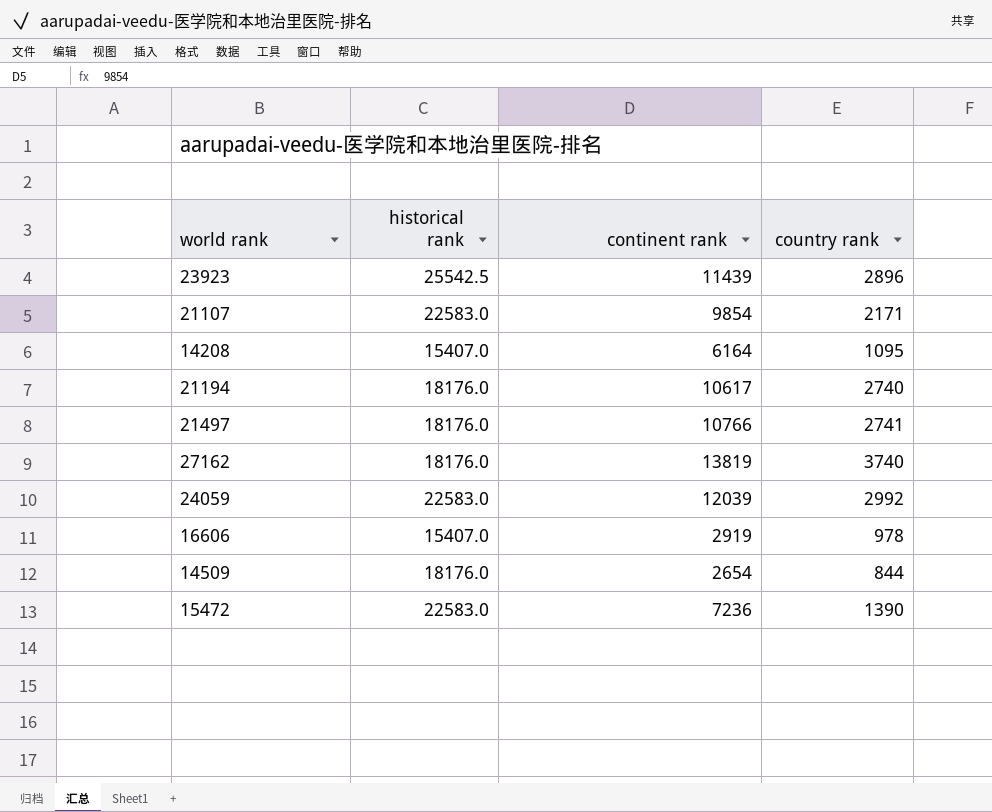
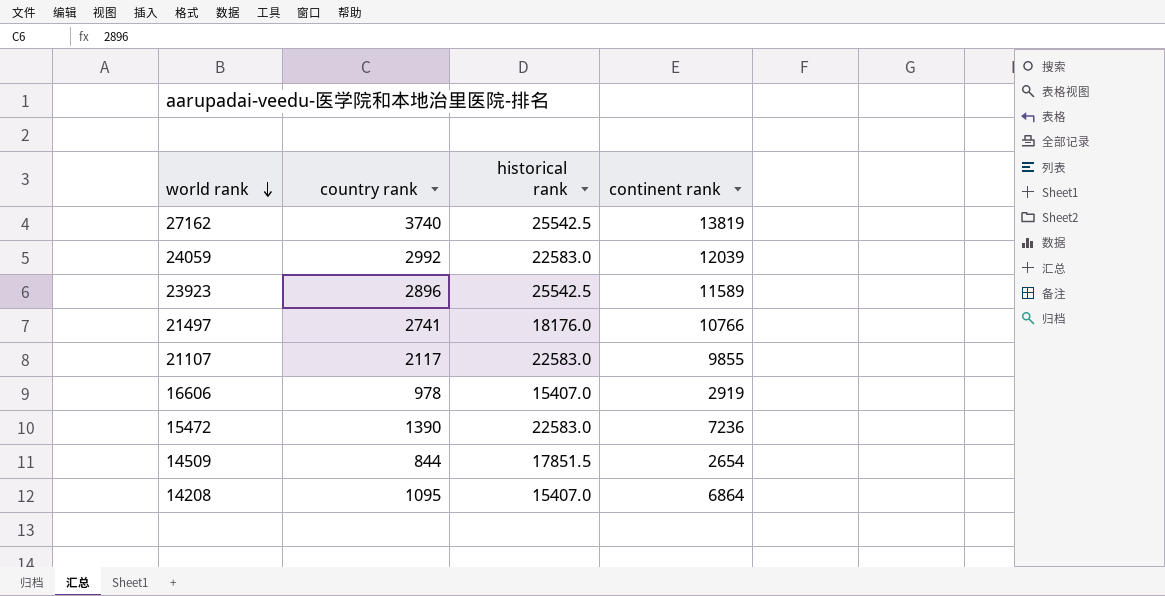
row order: none -> world rank descending
column country rank | position: 4 -> 2
row 21194: 18176.0 | 10617 | 2740 -> none
27162 | historical rank: 18176.0 -> 25542.5
23923 | continent rank: 11439 -> 11589
21107 | country rank: 2171 -> 2117
21107 | continent rank: 9854 -> 9855
14509 | historical rank: 18176.0 -> 17851.5
14208 | continent rank: 6164 -> 6864

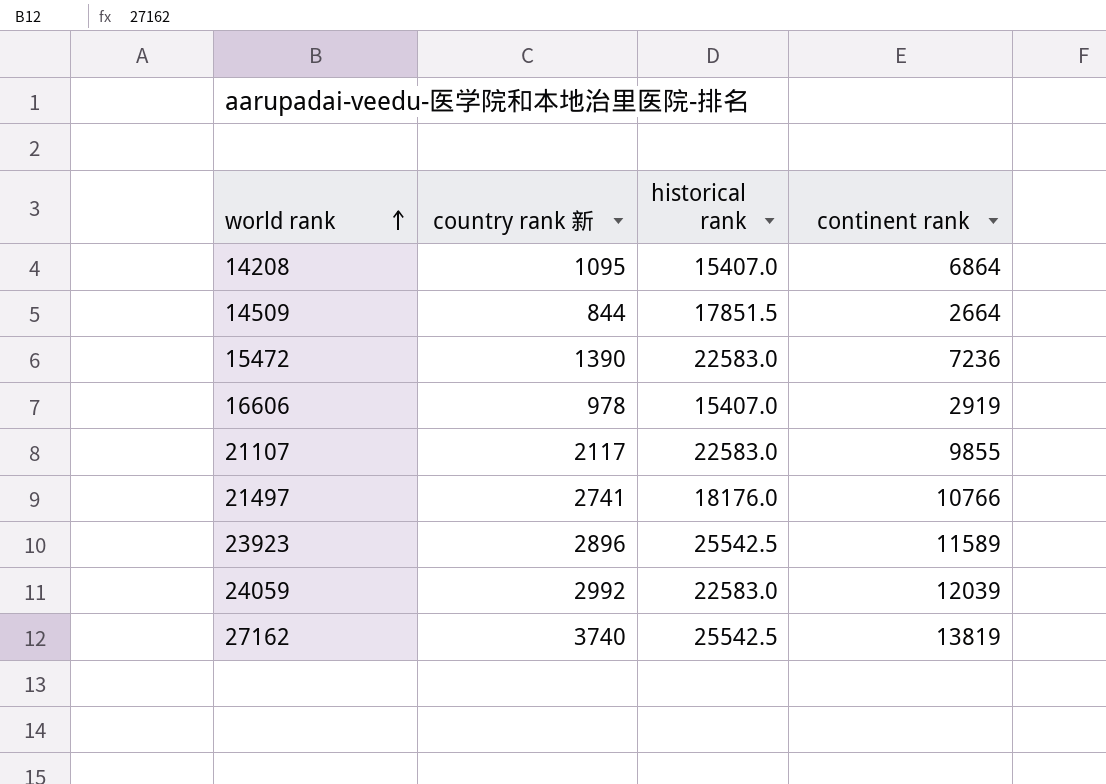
row order: world rank descending -> world rank ascending
column name: country rank -> country rank 新
14509 | continent rank: 2654 -> 2664

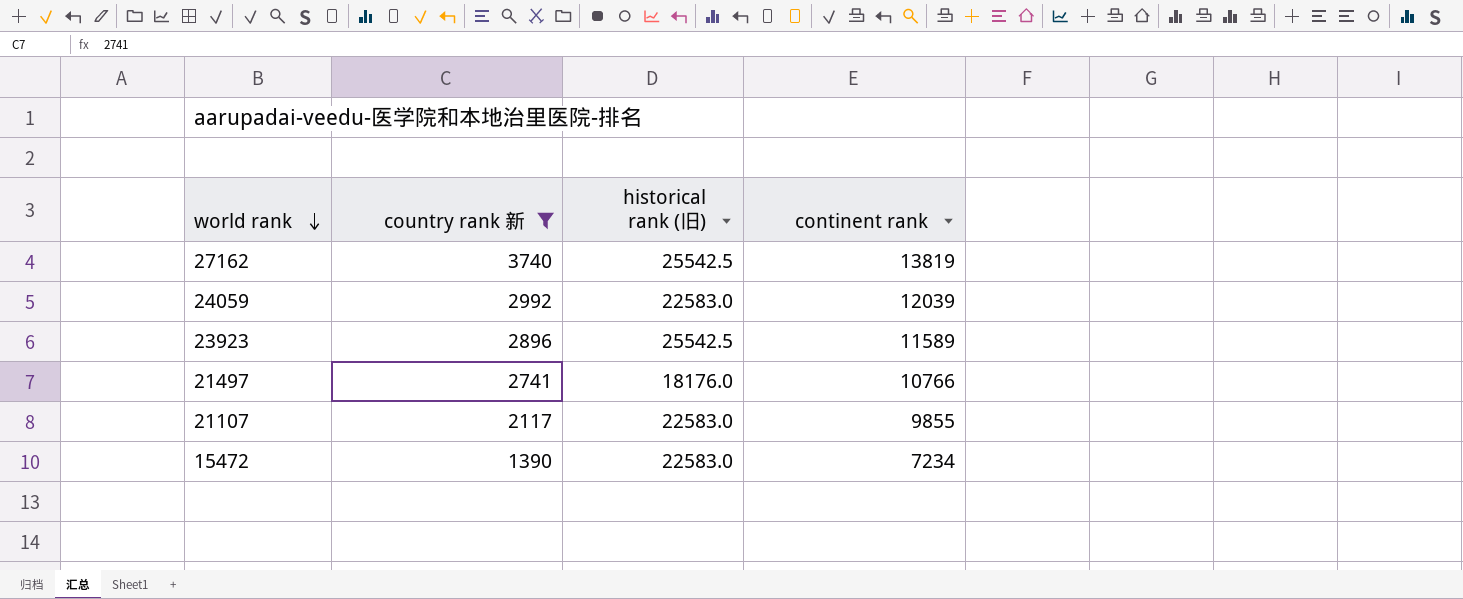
filter: none -> country rank 新 >= 1390
row order: world rank ascending -> world rank descending
column name: historical rank -> historical rank (旧)
15472 | continent rank: 7236 -> 7234

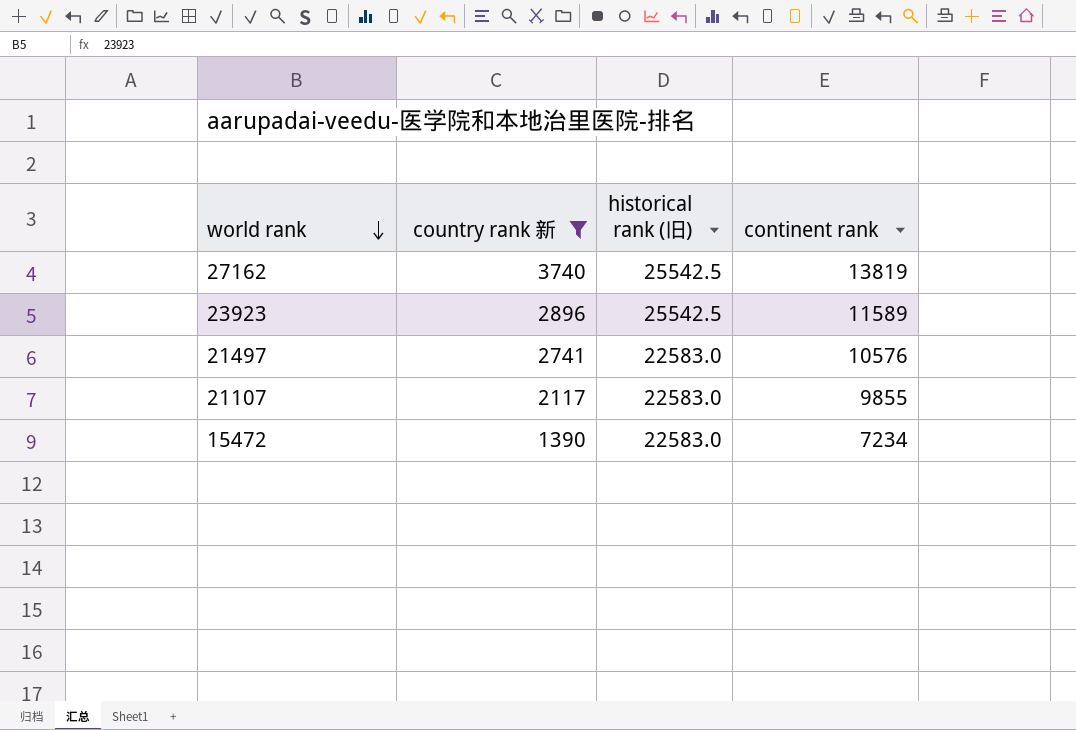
row 24059: 2992 | 22583.0 | 12039 -> none
21497 | historical rank (旧): 18176.0 -> 22583.0
21497 | continent rank: 10766 -> 10576

